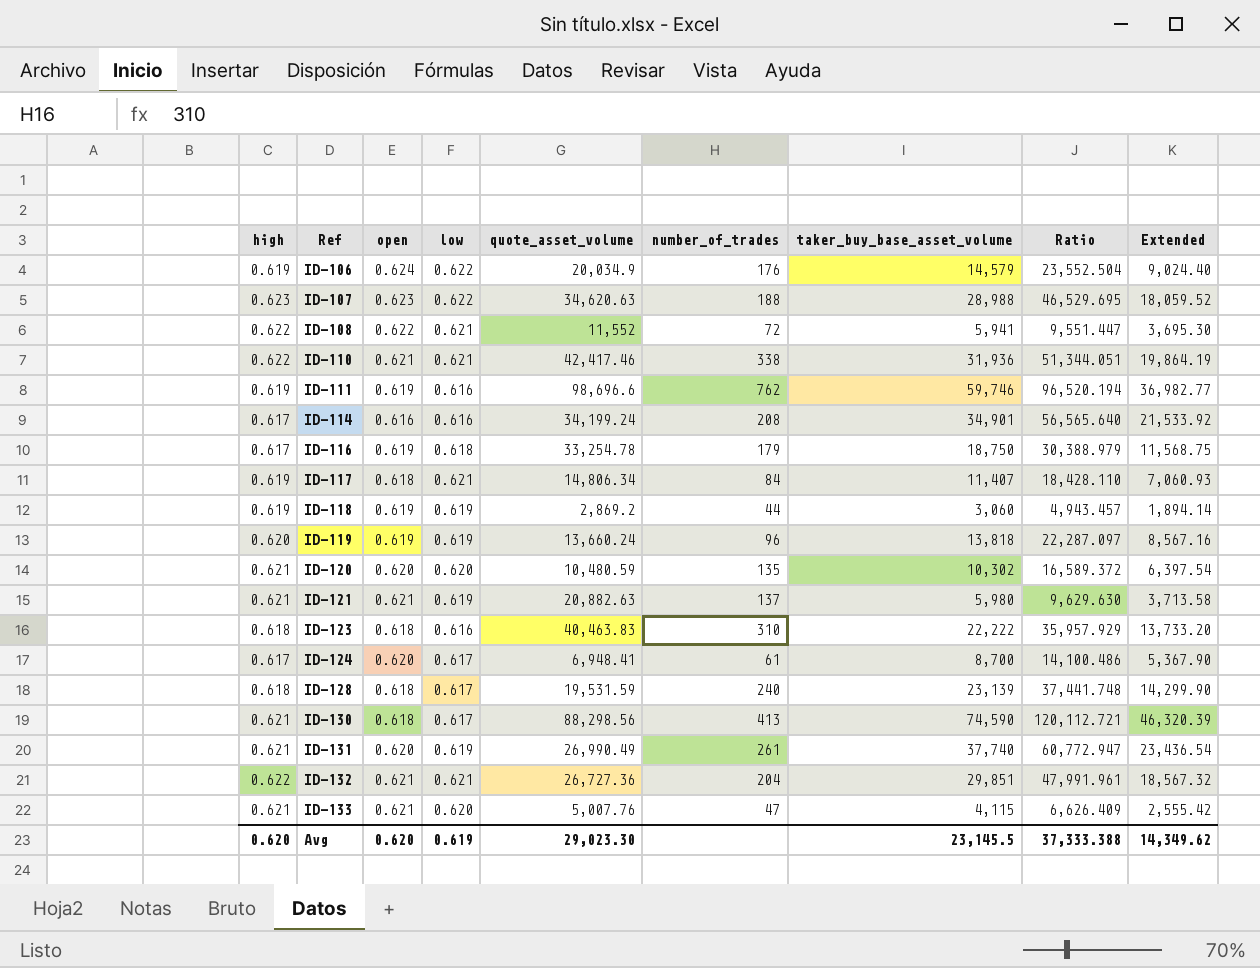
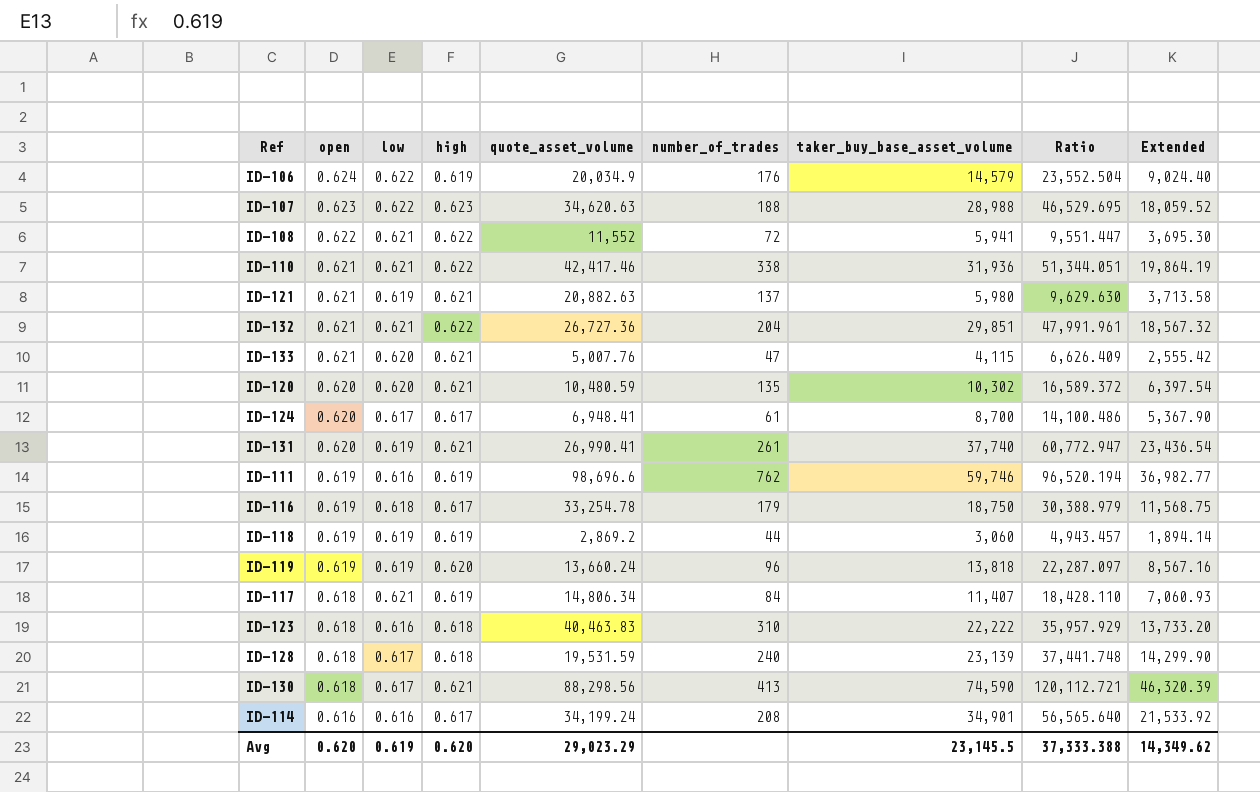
row order: Ref ascending -> open descending
column high | position: 1 -> 4
ID-131 | quote_asset_volume: 26,990.49 -> 26,990.41
Avg | quote_asset_volume: 29,023.30 -> 29,023.29

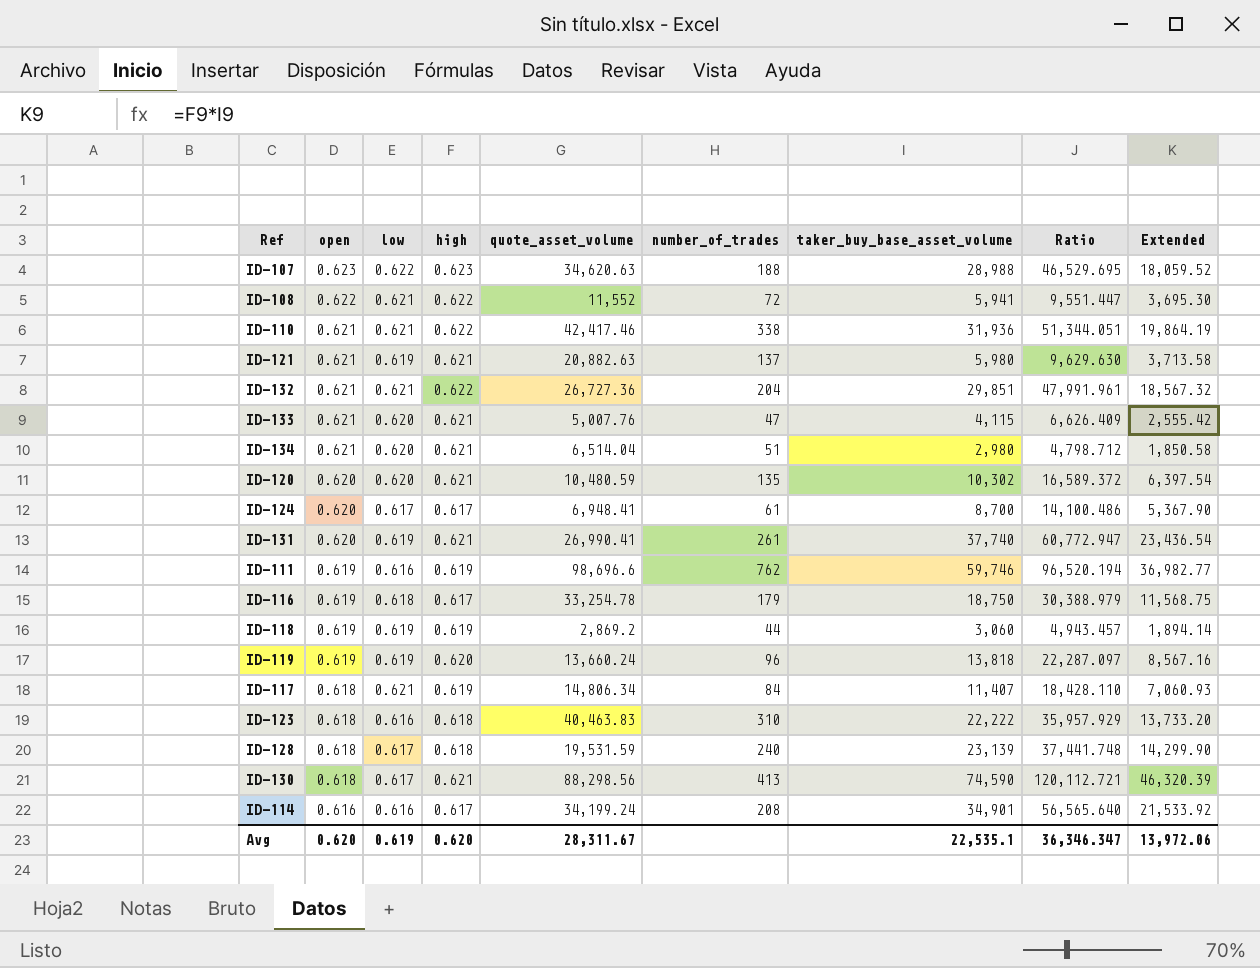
row ID-106: 0.624 | 0.622 | 0.619 | 20,034.9 | 176 | 14,579 | 23,552.504 | 9,024.40 -> none
row ID-134: none -> 0.621 | 0.620 | 0.621 | 6,514.04 | 51 | 2,980 | 4,798.712 | 1,850.58
Avg | quote_asset_volume: 29,023.29 -> 28,311.67
Avg | taker_buy_base_asset_volume: 23,145.5 -> 22,535.1
Avg | Ratio: 37,333.388 -> 36,346.347
Avg | Extended: 14,349.62 -> 13,972.06

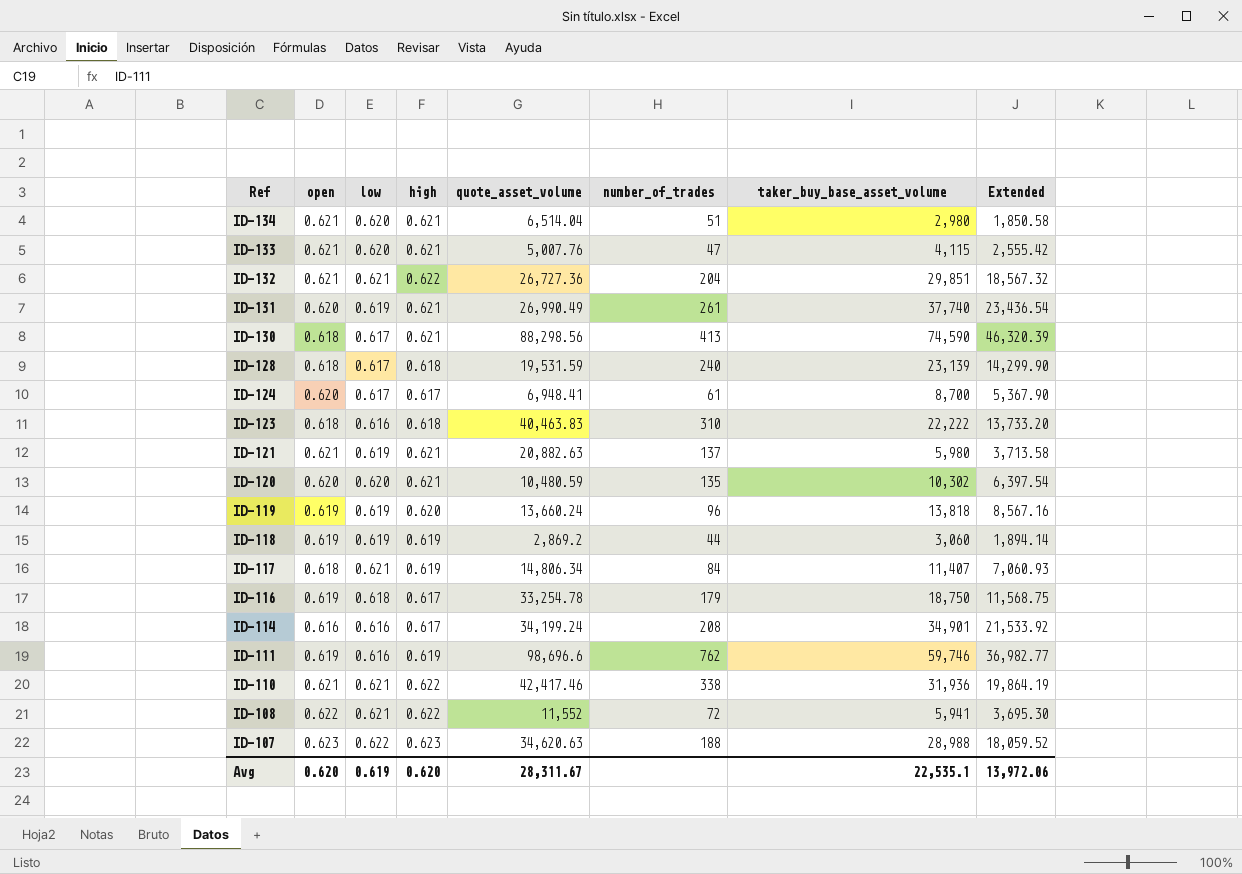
row order: open descending -> Ref descending
column Ratio | formula: [taker_buy_base_asset_volume] / [high] -> none
ID-131 | quote_asset_volume: 26,990.41 -> 26,990.49

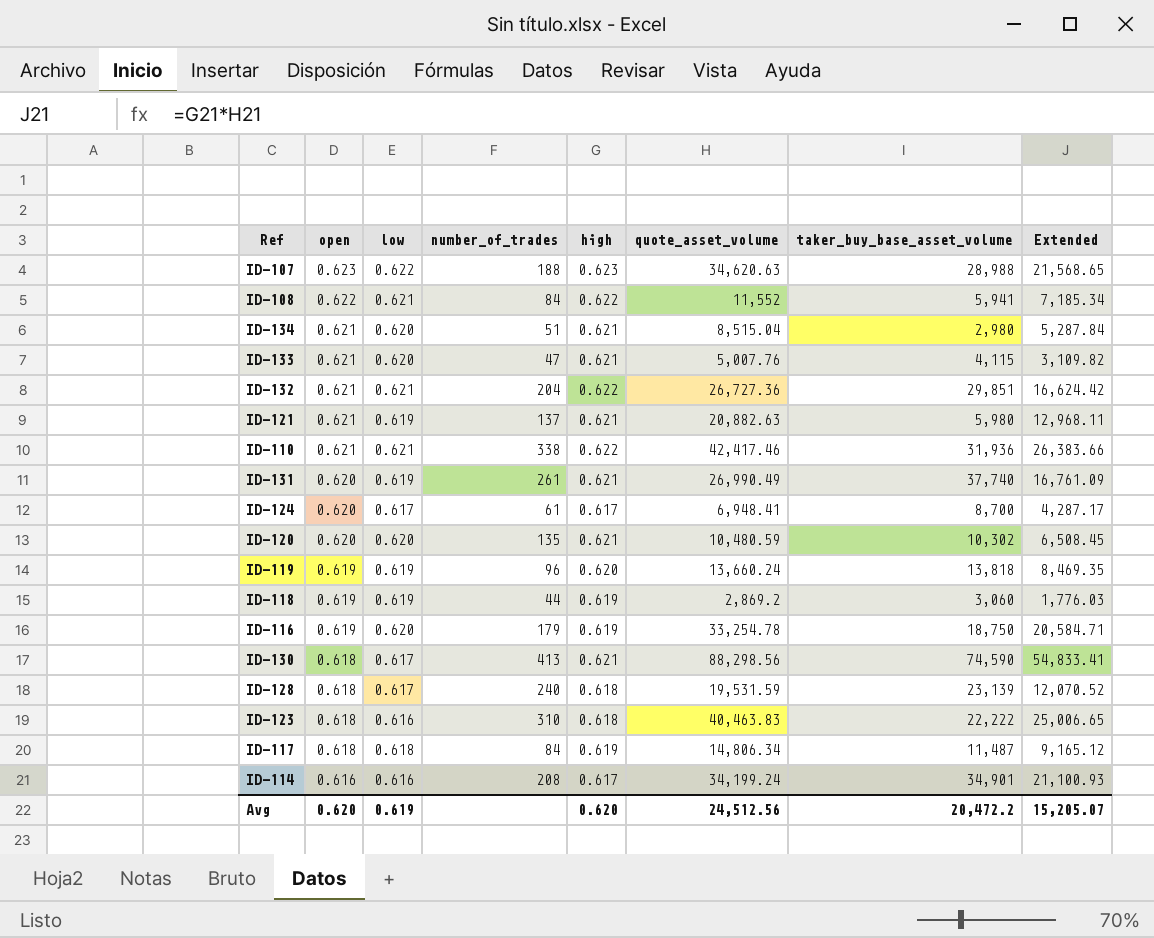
row order: Ref descending -> open descending
column number_of_trades | position: 6 -> 4
column Extended | formula: [high] * [taker_buy_base_asset_volume] -> [high] * [quote_asset_volume]
row ID-111: 0.619 | 0.616 | 0.619 | 98,696.6 | 762 | 59,746 | 36,982.77 -> none
ID-108 | number_of_trades: 72 -> 84
ID-134 | quote_asset_volume: 6,514.04 -> 8,515.04
ID-116 | low: 0.618 -> 0.620
ID-116 | high: 0.617 -> 0.619
ID-117 | low: 0.621 -> 0.618
ID-117 | taker_buy_base_asset_volume: 11,407 -> 11,487
Avg | quote_asset_volume: 28,311.67 -> 24,512.56
Avg | taker_buy_base_asset_volume: 22,535.1 -> 20,472.2
Avg | Extended: 13,972.06 -> 15,205.07

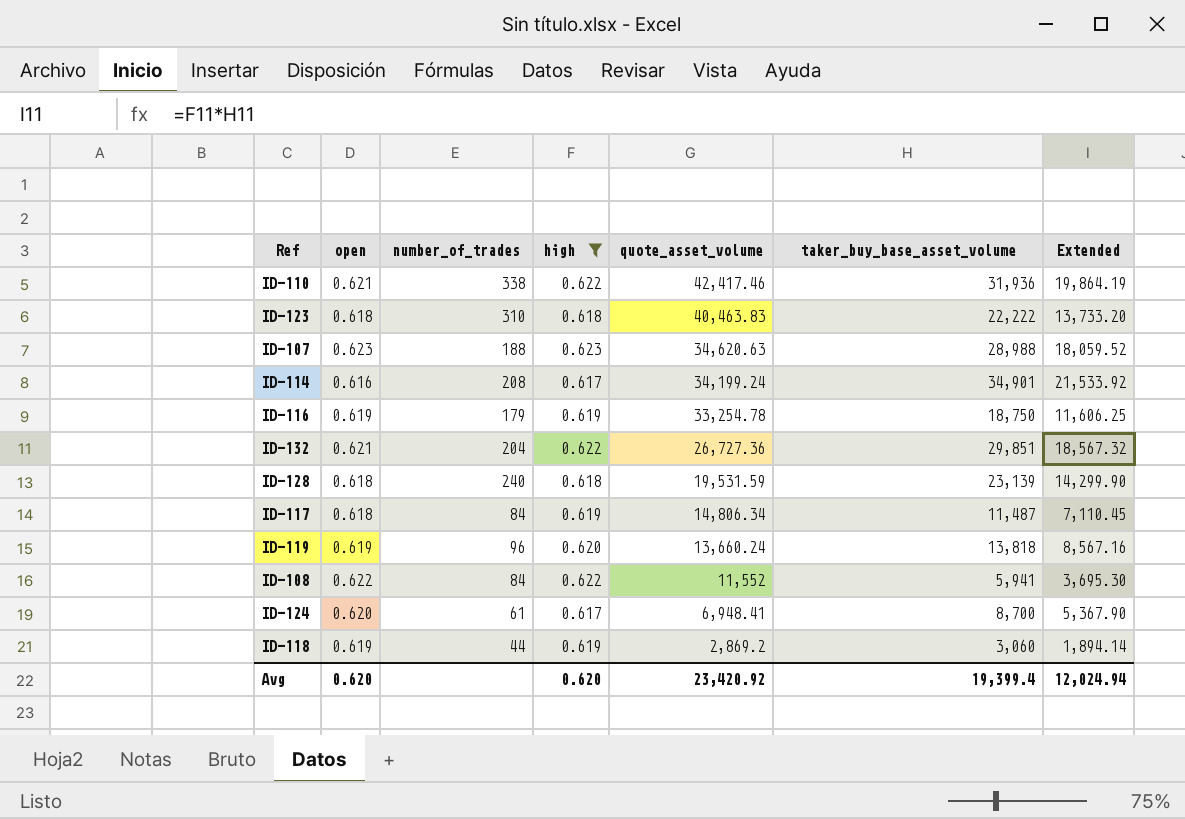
filter: none -> high != 0.621
row order: open descending -> quote_asset_volume descending
column low | position: 3 -> none
column Extended | formula: [high] * [quote_asset_volume] -> [high] * [taker_buy_base_asset_volume]
Avg | quote_asset_volume: 24,512.56 -> 23,420.92
Avg | taker_buy_base_asset_volume: 20,472.2 -> 19,399.4
Avg | Extended: 15,205.07 -> 12,024.94

